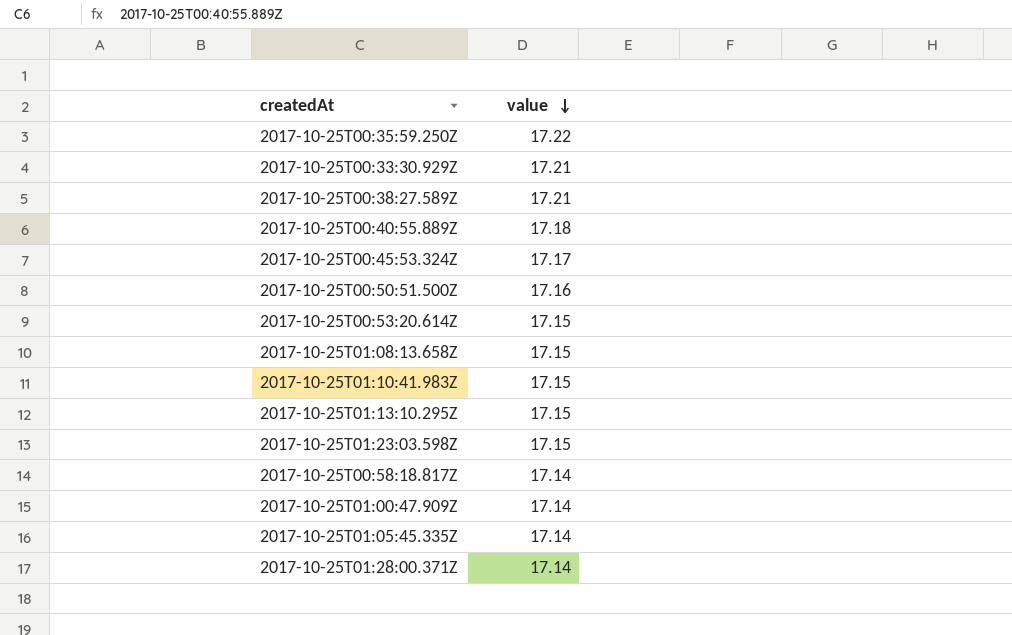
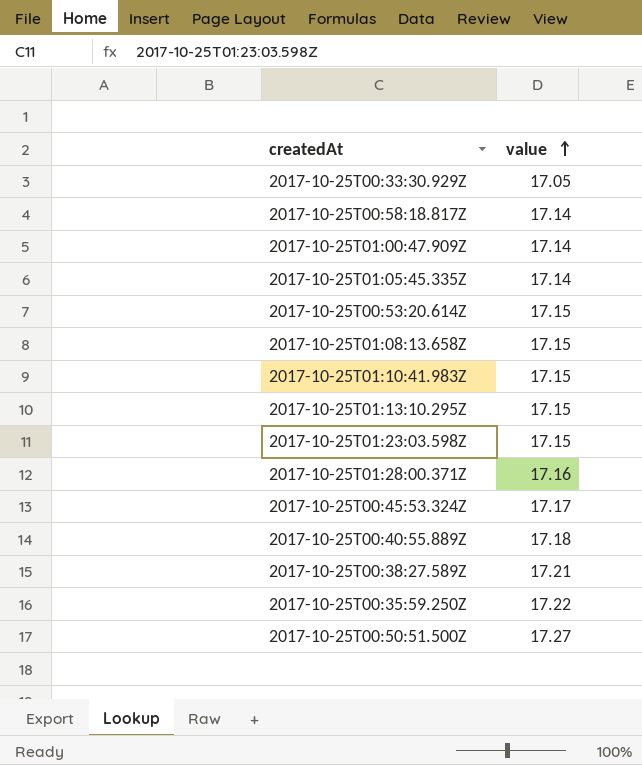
row order: value descending -> value ascending
2017-10-25T00:33:30.929Z | value: 17.21 -> 17.05
2017-10-25T01:28:00.371Z | value: 17.14 -> 17.16
2017-10-25T00:50:51.500Z | value: 17.16 -> 17.27

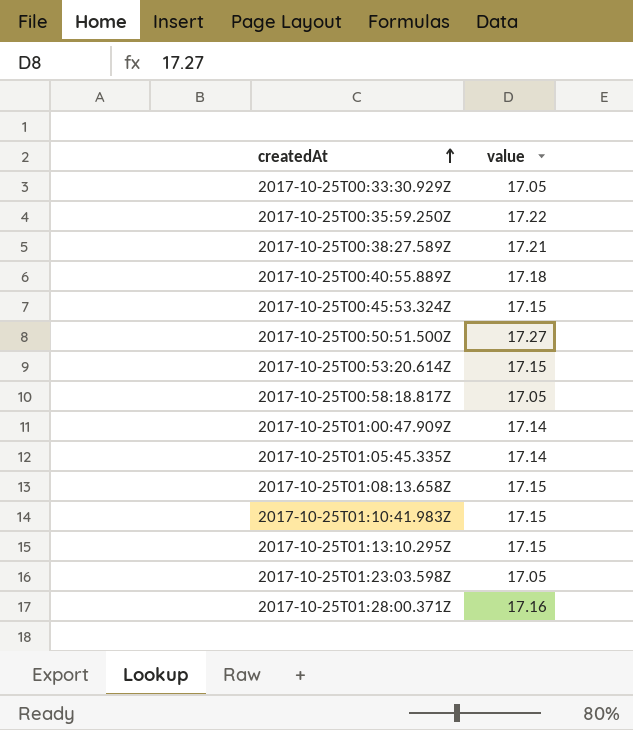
row order: value ascending -> createdAt ascending
2017-10-25T00:45:53.324Z | value: 17.17 -> 17.15
2017-10-25T00:58:18.817Z | value: 17.14 -> 17.05
2017-10-25T01:23:03.598Z | value: 17.15 -> 17.05

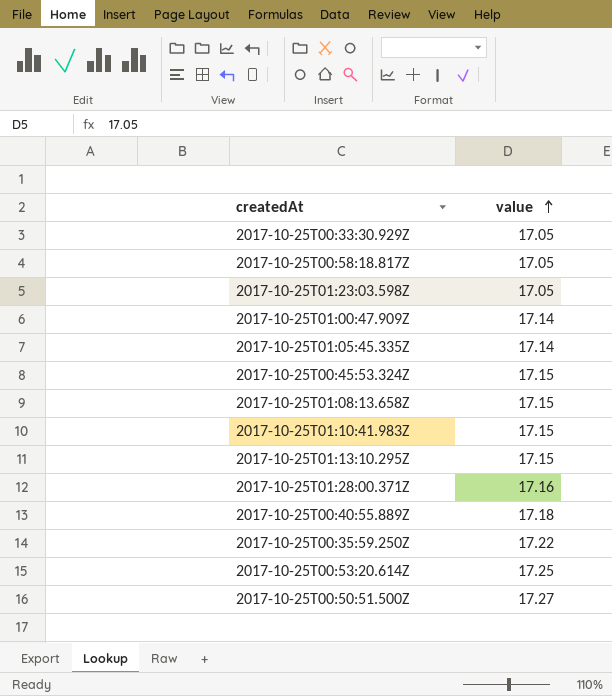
row order: createdAt ascending -> value ascending
row 2017-10-25T00:38:27.589Z: 17.21 -> none
2017-10-25T00:53:20.614Z | value: 17.15 -> 17.25

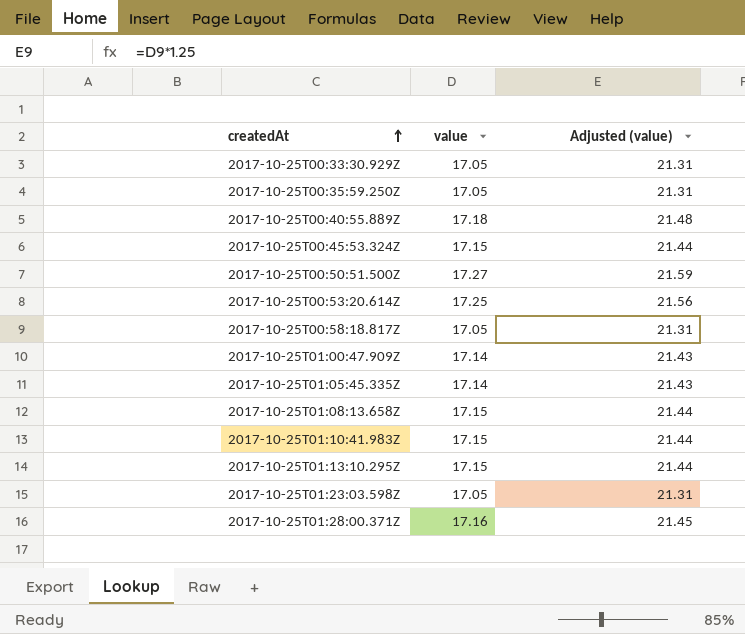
row order: value ascending -> createdAt ascending
column Adjusted (value) | formula: none -> [value] * 1.25
2017-10-25T00:35:59.250Z | value: 17.22 -> 17.05

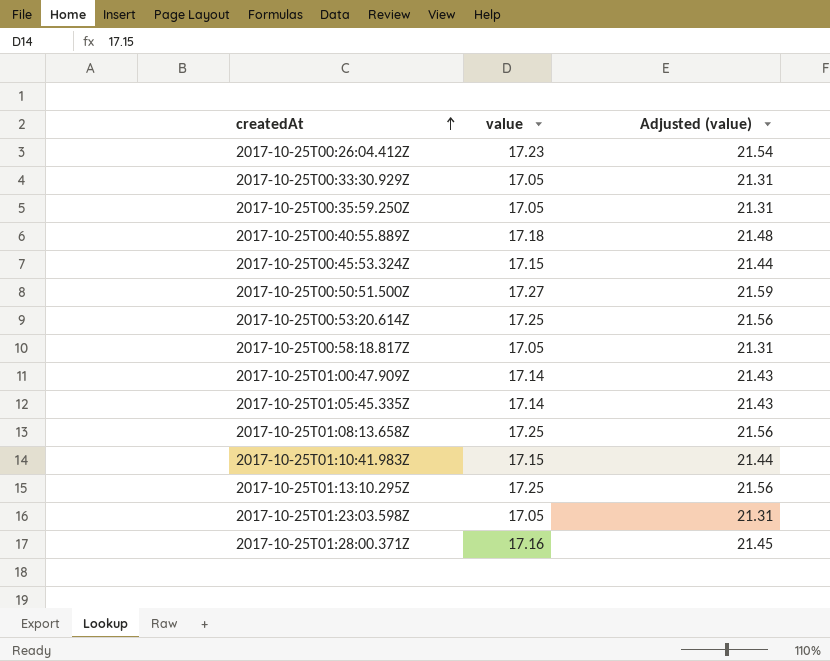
row 2017-10-25T00:26:04.412Z: none -> 17.23 | 21.54
2017-10-25T01:08:13.658Z | value: 17.15 -> 17.25
2017-10-25T01:08:13.658Z | Adjusted (value): 21.44 -> 21.56
2017-10-25T01:13:10.295Z | value: 17.15 -> 17.25
2017-10-25T01:13:10.295Z | Adjusted (value): 21.44 -> 21.56

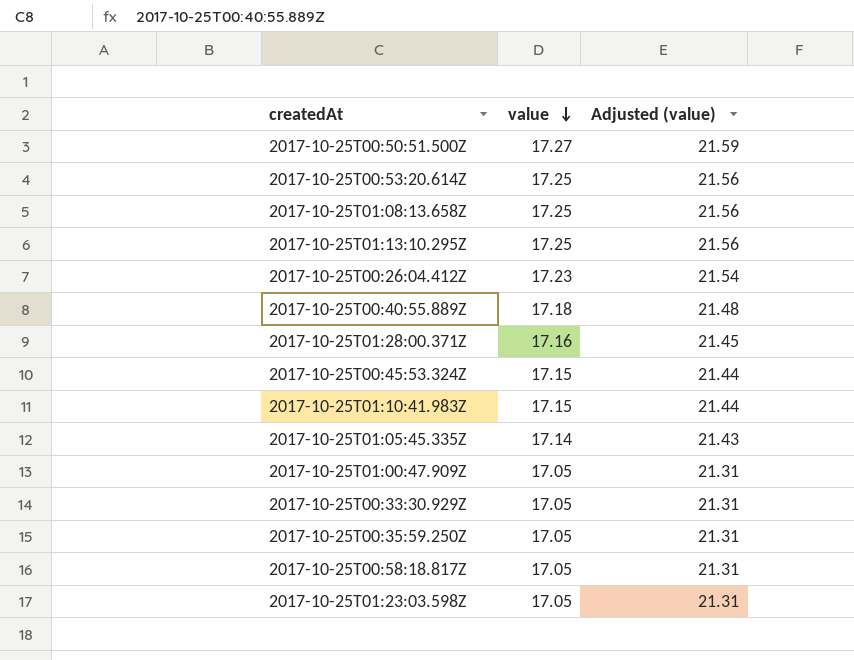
row order: createdAt ascending -> value descending
2017-10-25T01:00:47.909Z | value: 17.14 -> 17.05
2017-10-25T01:00:47.909Z | Adjusted (value): 21.43 -> 21.31

